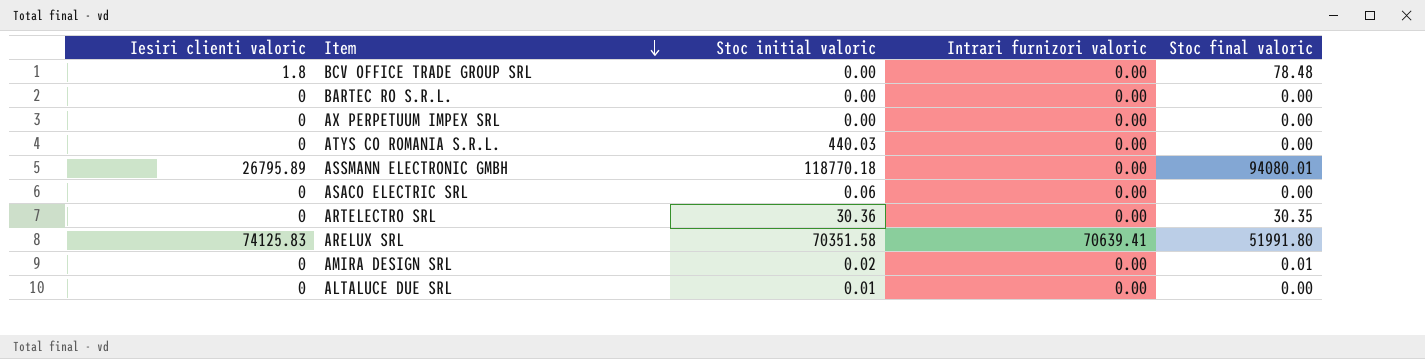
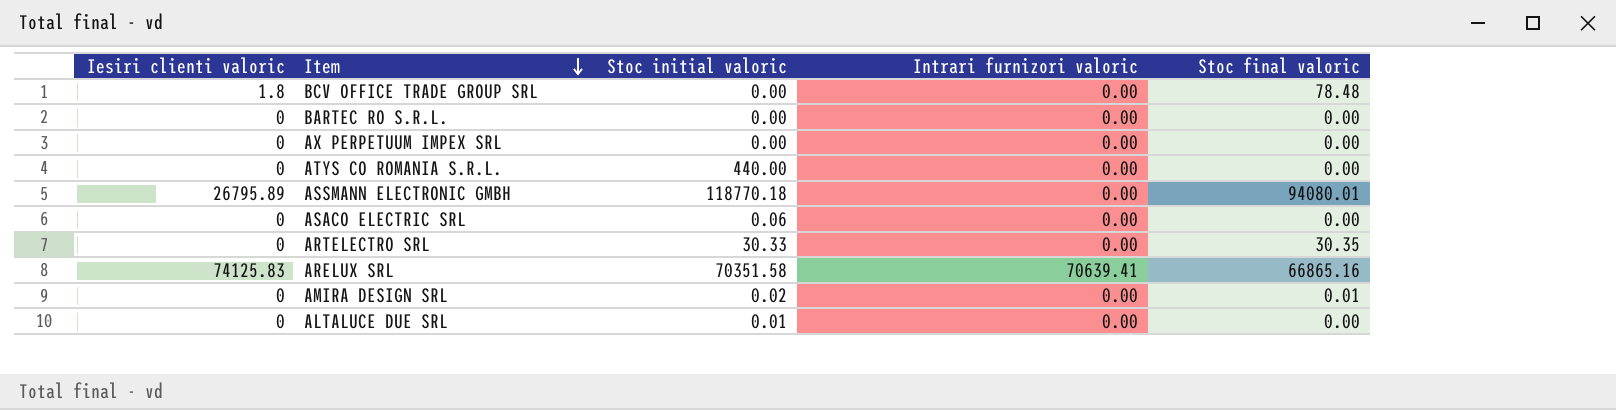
ATYS CO ROMANIA S.R.L. | Stoc initial valoric: 440.03 -> 440.00
ARTELECTRO SRL | Stoc initial valoric: 30.36 -> 30.33
ARELUX SRL | Stoc final valoric: 51991.80 -> 66865.16

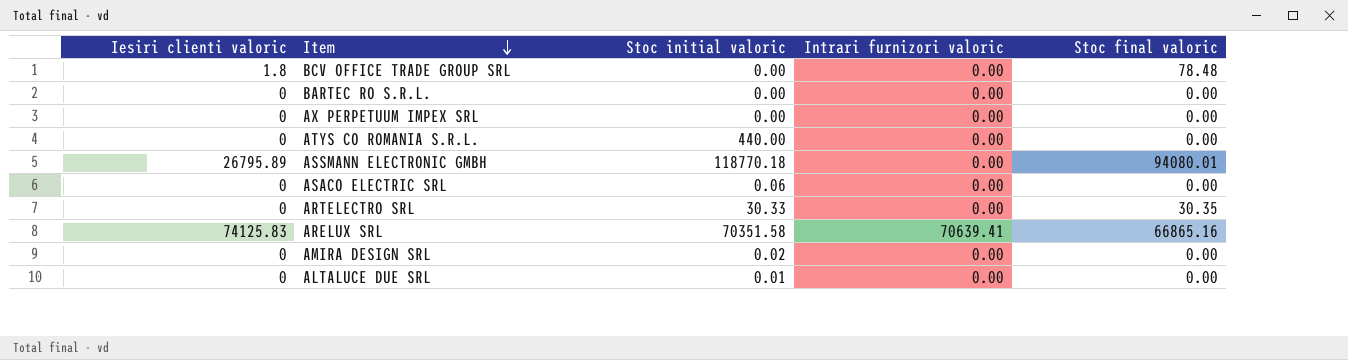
AMIRA DESIGN SRL | Stoc final valoric: 0.01 -> 0.00

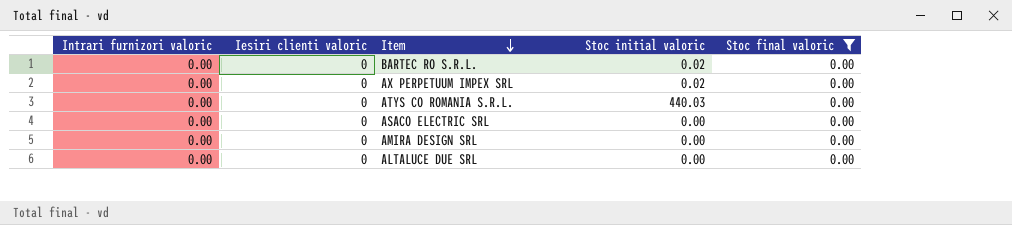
filter: none -> Stoc final valoric = 0.00
column Intrari furnizori valoric | position: 4 -> 1
BARTEC RO S.R.L. | Stoc initial valoric: 0.00 -> 0.02
AX PERPETUUM IMPEX SRL | Stoc initial valoric: 0.00 -> 0.02
ATYS CO ROMANIA S.R.L. | Stoc initial valoric: 440.00 -> 440.03
ASACO ELECTRIC SRL | Stoc initial valoric: 0.06 -> 0.00
AMIRA DESIGN SRL | Stoc initial valoric: 0.02 -> 0.00
ALTALUCE DUE SRL | Stoc initial valoric: 0.01 -> 0.00

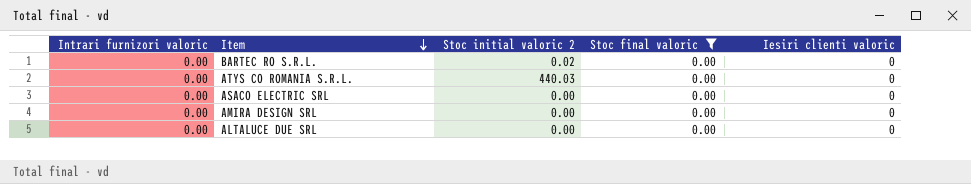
column name: Stoc initial valoric -> Stoc initial valoric 2
column Iesiri clienti valoric | position: 2 -> 5
row AX PERPETUUM IMPEX SRL: 0.00 | 0 | 0.02 | 0.00 -> none

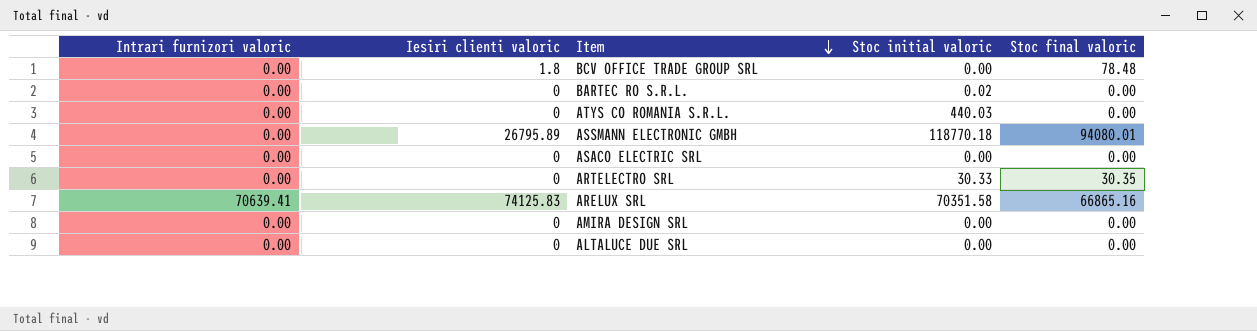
filter: Stoc final valoric = 0.00 -> none
column Iesiri clienti valoric | position: 5 -> 2
column name: Stoc initial valoric 2 -> Stoc initial valoric

